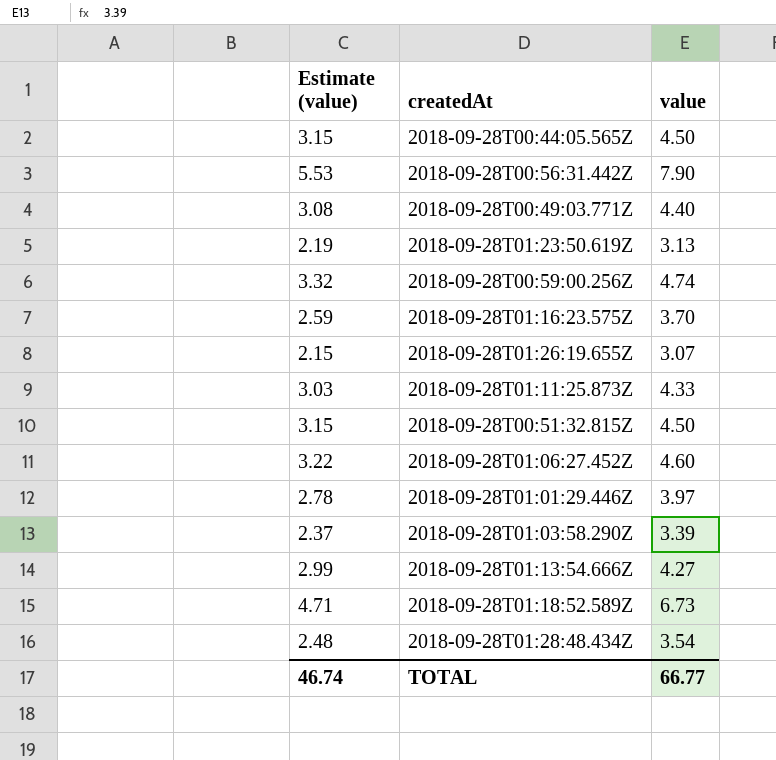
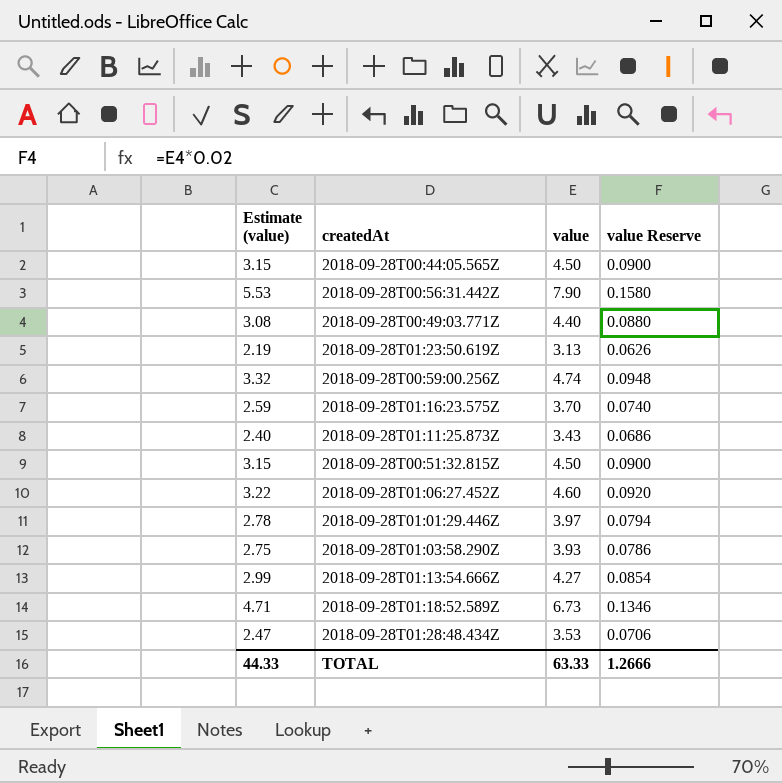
column value Reserve | formula: none -> [value] * 0.02
row 2018-09-28T01:26:19.655Z: 2.15 | 3.07 -> none
2018-09-28T01:11:25.873Z | Estimate (value): 3.03 -> 2.40
2018-09-28T01:11:25.873Z | value: 4.33 -> 3.43
2018-09-28T01:03:58.290Z | Estimate (value): 2.37 -> 2.75
2018-09-28T01:03:58.290Z | value: 3.39 -> 3.93
2018-09-28T01:28:48.434Z | Estimate (value): 2.48 -> 2.47
2018-09-28T01:28:48.434Z | value: 3.54 -> 3.53
TOTAL | Estimate (value): 46.74 -> 44.33
TOTAL | value: 66.77 -> 63.33

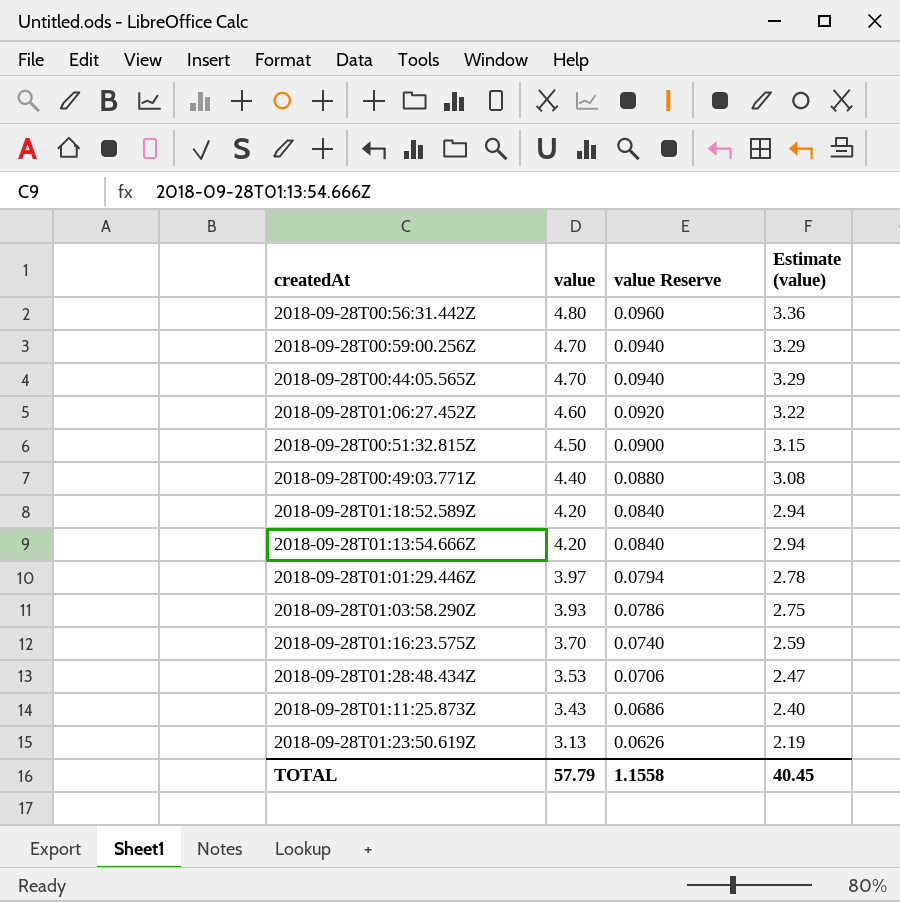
row order: none -> value descending
column Estimate (value) | position: 1 -> 4
2018-09-28T00:56:31.442Z | value: 7.90 -> 4.80
2018-09-28T00:56:31.442Z | value Reserve: 0.1580 -> 0.0960
2018-09-28T00:56:31.442Z | Estimate (value): 5.53 -> 3.36
2018-09-28T00:59:00.256Z | value: 4.74 -> 4.70
2018-09-28T00:59:00.256Z | value Reserve: 0.0948 -> 0.0940
2018-09-28T00:59:00.256Z | Estimate (value): 3.32 -> 3.29
2018-09-28T00:44:05.565Z | value: 4.50 -> 4.70
2018-09-28T00:44:05.565Z | value Reserve: 0.0900 -> 0.0940
2018-09-28T00:44:05.565Z | Estimate (value): 3.15 -> 3.29
2018-09-28T01:18:52.589Z | value: 6.73 -> 4.20
2018-09-28T01:18:52.589Z | value Reserve: 0.1346 -> 0.0840
2018-09-28T01:18:52.589Z | Estimate (value): 4.71 -> 2.94
2018-09-28T01:13:54.666Z | value: 4.27 -> 4.20
2018-09-28T01:13:54.666Z | value Reserve: 0.0854 -> 0.0840
2018-09-28T01:13:54.666Z | Estimate (value): 2.99 -> 2.94
TOTAL | value: 63.33 -> 57.79
TOTAL | value Reserve: 1.2666 -> 1.1558
TOTAL | Estimate (value): 44.33 -> 40.45

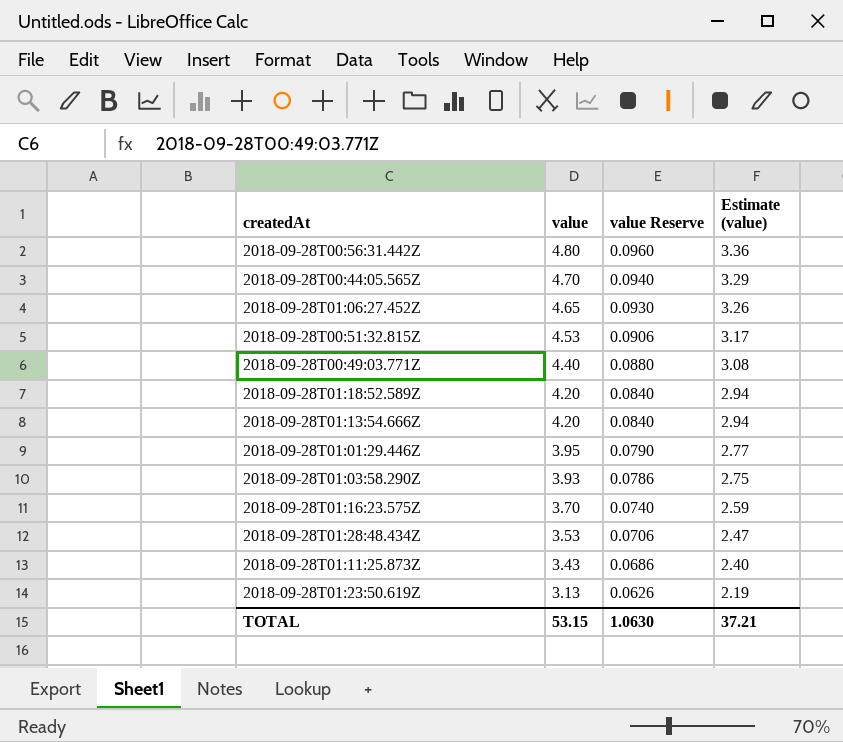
row 2018-09-28T00:59:00.256Z: 4.70 | 0.0940 | 3.29 -> none
2018-09-28T01:06:27.452Z | value: 4.60 -> 4.65
2018-09-28T01:06:27.452Z | value Reserve: 0.0920 -> 0.0930
2018-09-28T01:06:27.452Z | Estimate (value): 3.22 -> 3.26
2018-09-28T00:51:32.815Z | value: 4.50 -> 4.53
2018-09-28T00:51:32.815Z | value Reserve: 0.0900 -> 0.0906
2018-09-28T00:51:32.815Z | Estimate (value): 3.15 -> 3.17
2018-09-28T01:01:29.446Z | value: 3.97 -> 3.95
2018-09-28T01:01:29.446Z | value Reserve: 0.0794 -> 0.0790
2018-09-28T01:01:29.446Z | Estimate (value): 2.78 -> 2.77
TOTAL | value: 57.79 -> 53.15
TOTAL | value Reserve: 1.1558 -> 1.0630
TOTAL | Estimate (value): 40.45 -> 37.21

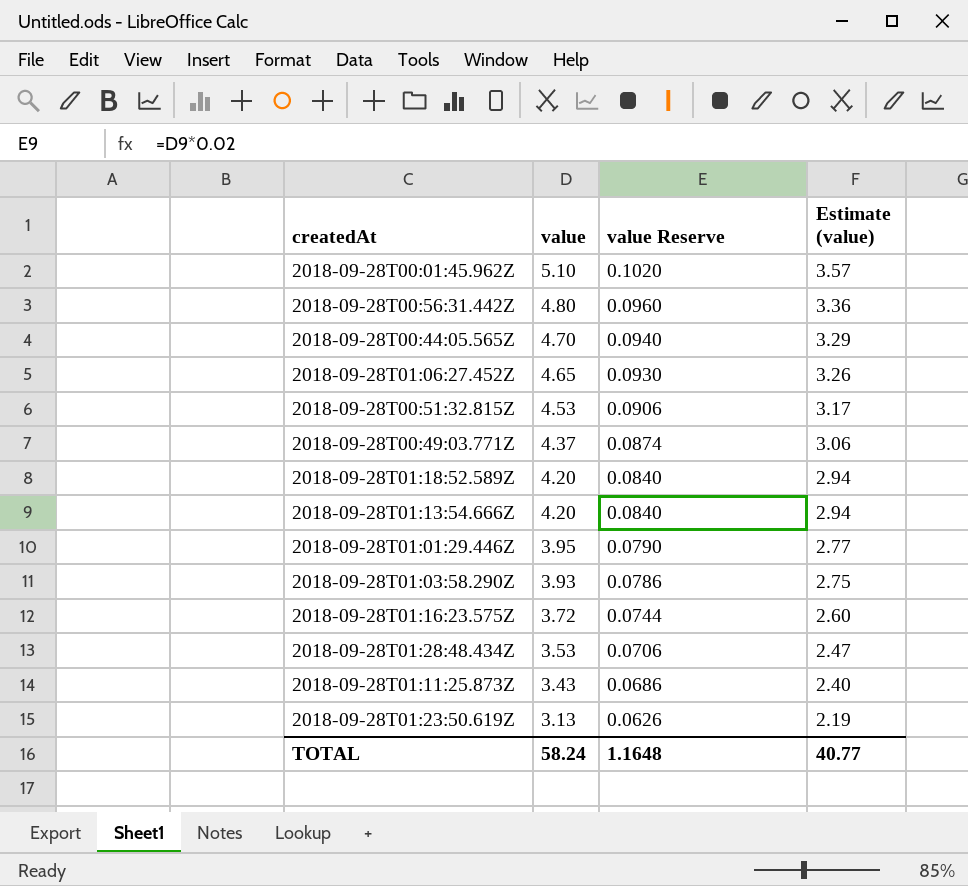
row 2018-09-28T00:01:45.962Z: none -> 5.10 | 0.1020 | 3.57
2018-09-28T00:49:03.771Z | value: 4.40 -> 4.37
2018-09-28T00:49:03.771Z | value Reserve: 0.0880 -> 0.0874
2018-09-28T00:49:03.771Z | Estimate (value): 3.08 -> 3.06
2018-09-28T01:16:23.575Z | value: 3.70 -> 3.72
2018-09-28T01:16:23.575Z | value Reserve: 0.0740 -> 0.0744
2018-09-28T01:16:23.575Z | Estimate (value): 2.59 -> 2.60
TOTAL | value: 53.15 -> 58.24
TOTAL | value Reserve: 1.0630 -> 1.1648
TOTAL | Estimate (value): 37.21 -> 40.77

